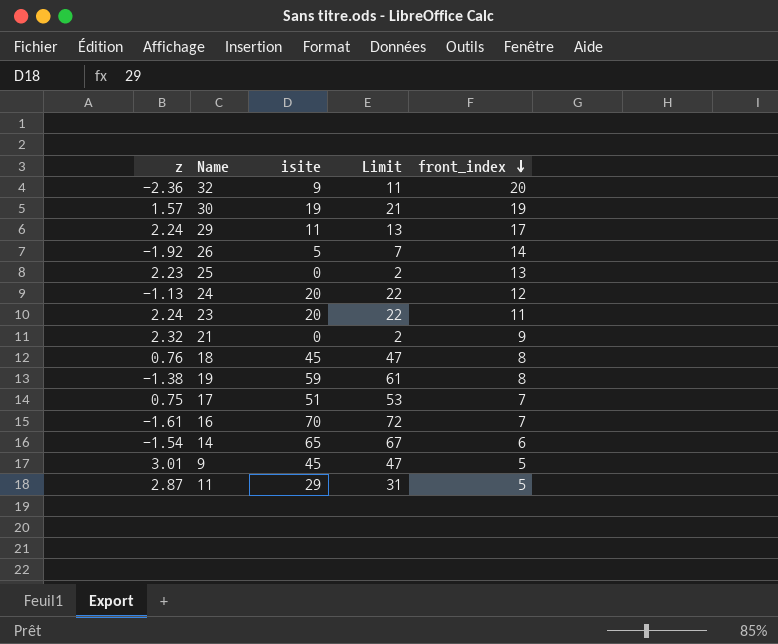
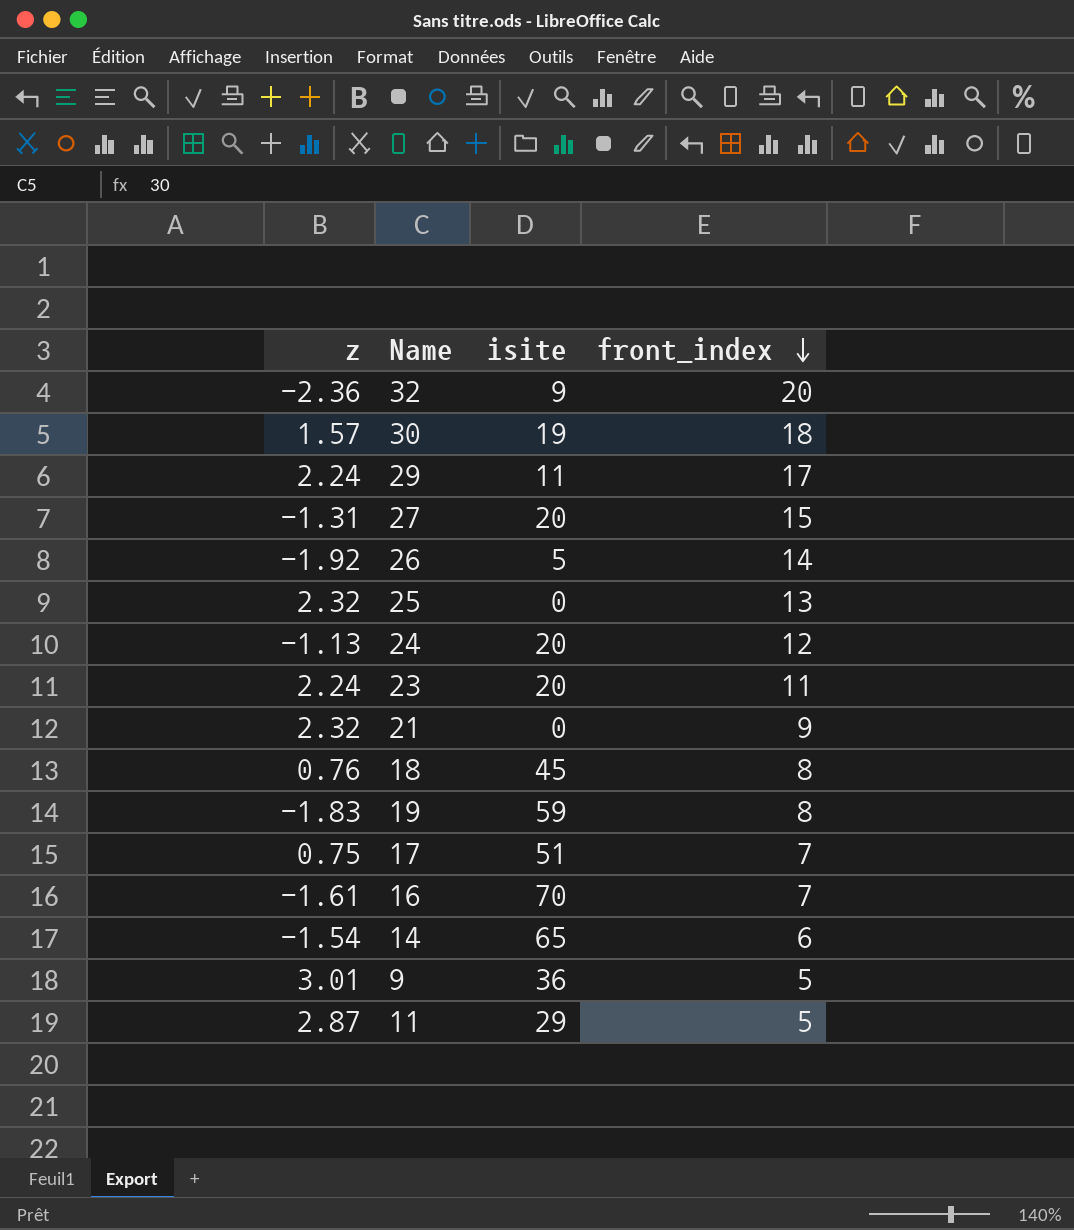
column Limit | formula: [isite] + 2 -> none
30 | front_index: 19 -> 18
row 27: none -> -1.31 | 20 | 15
25 | z: 2.23 -> 2.32
19 | z: -1.38 -> -1.83
9 | isite: 45 -> 36

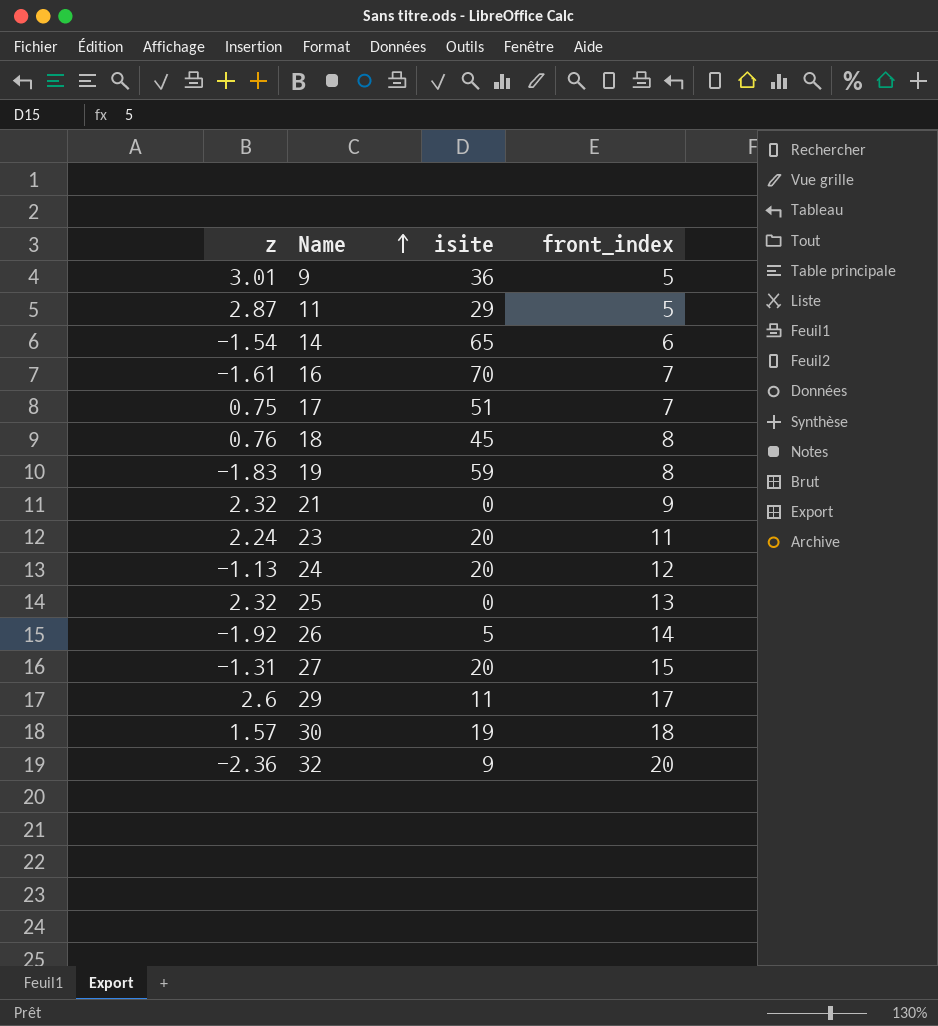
row order: front_index descending -> Name ascending
29 | z: 2.24 -> 2.6

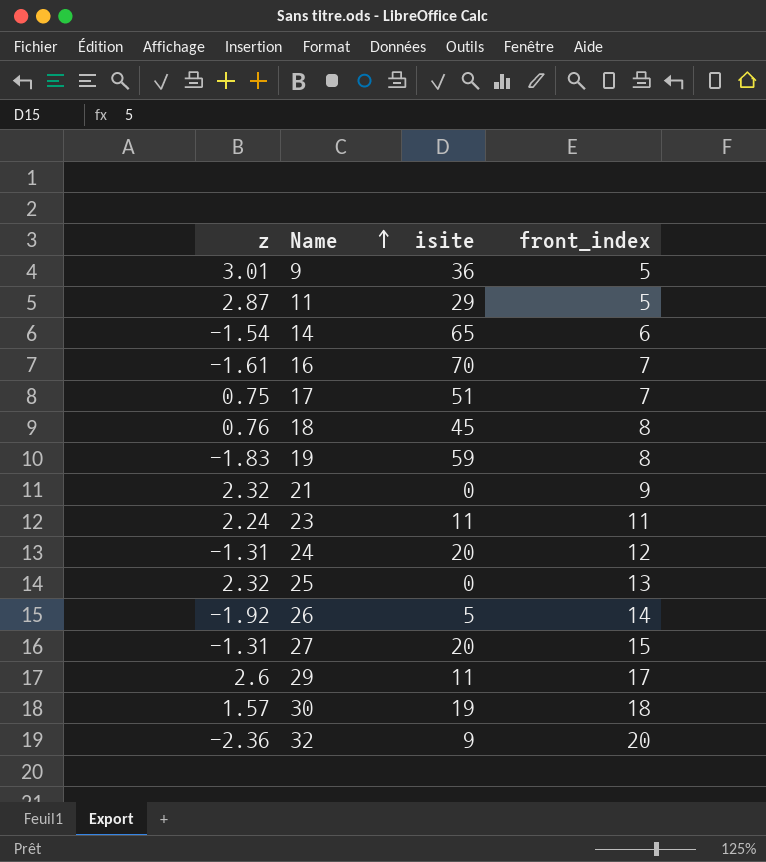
23 | isite: 20 -> 11
24 | z: -1.13 -> -1.31

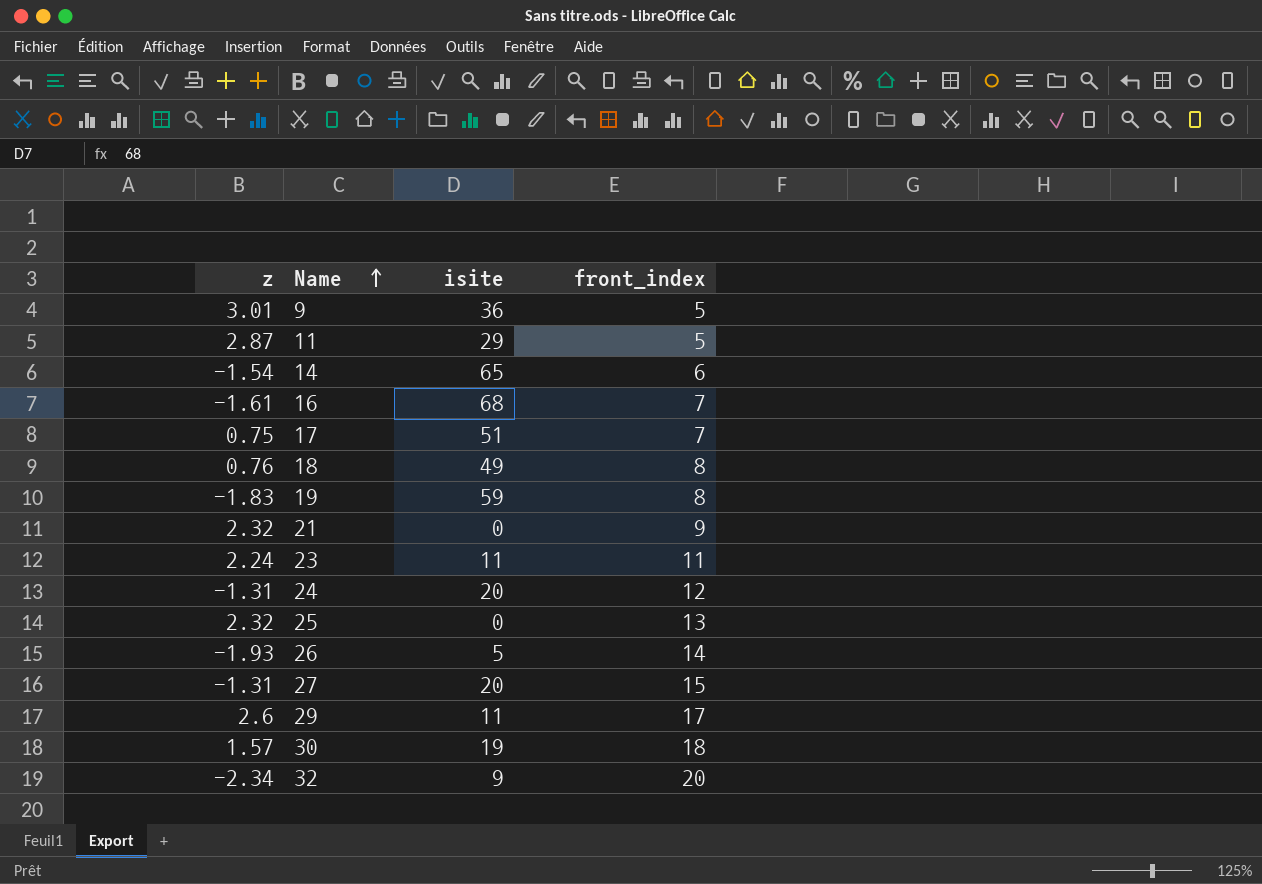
16 | isite: 70 -> 68
18 | isite: 45 -> 49
26 | z: -1.92 -> -1.93
32 | z: -2.36 -> -2.34

